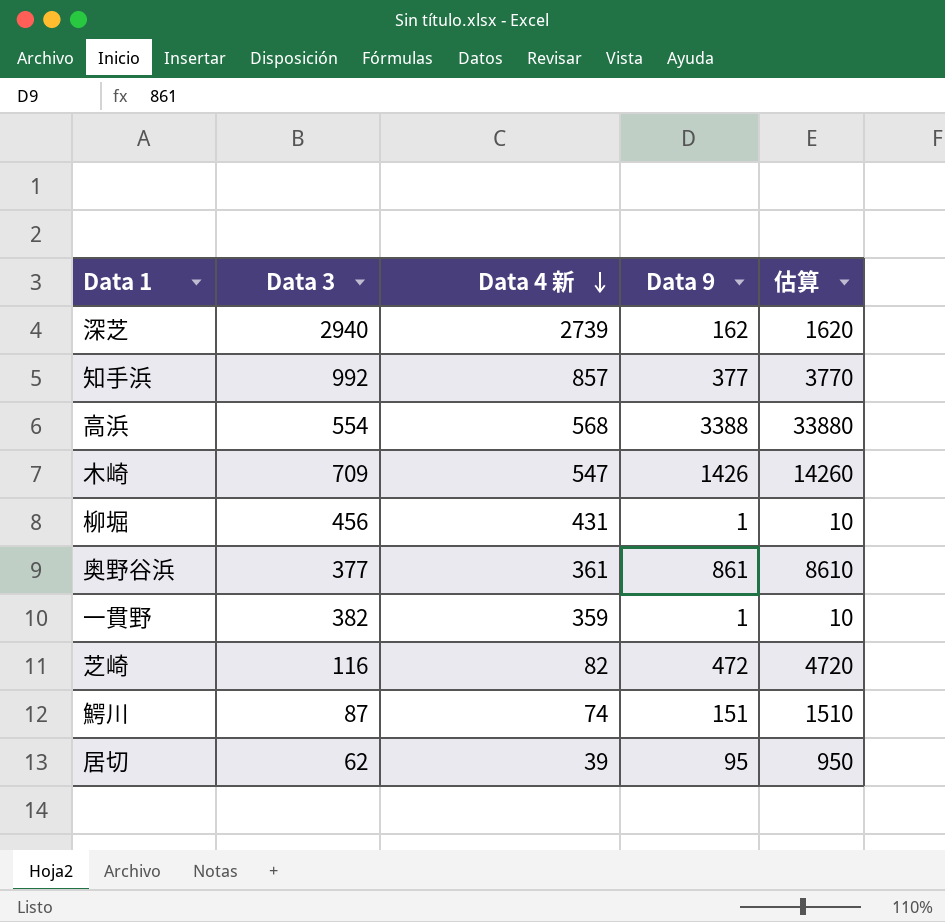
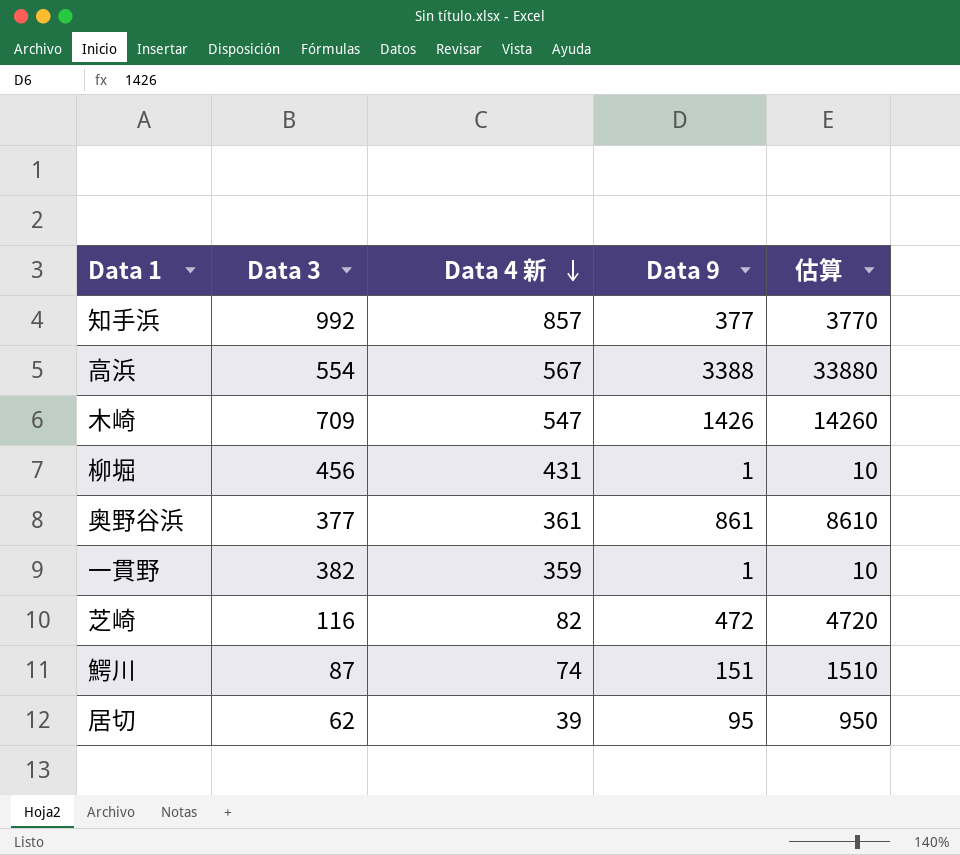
row 深芝: 2940 | 2739 | 162 | 1620 -> none
高浜 | Data 4 新: 568 -> 567

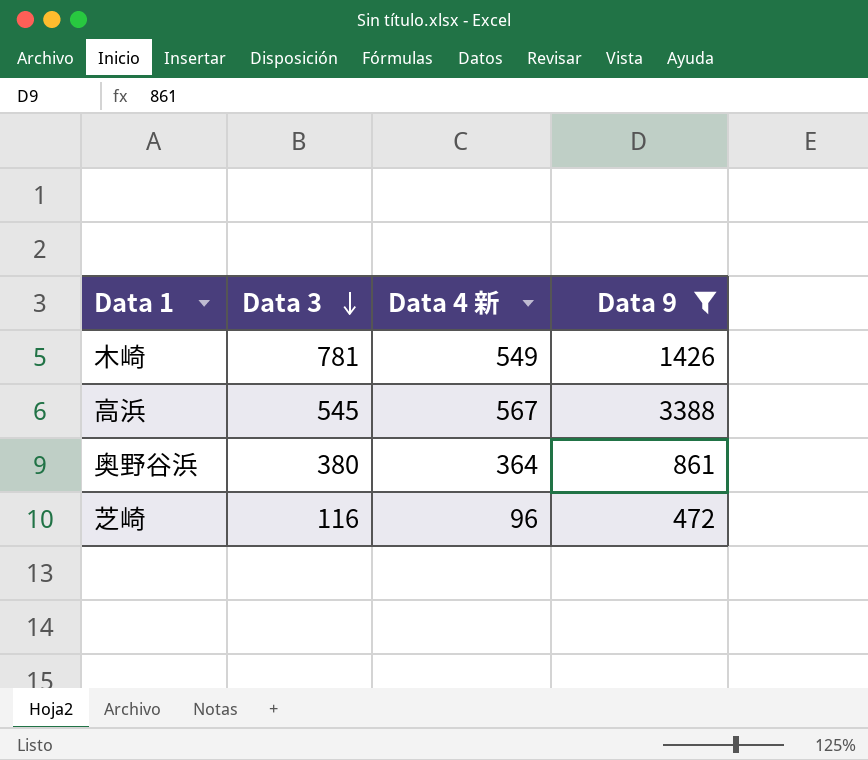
filter: none -> Data 9 >= 472
row order: Data 4 新 descending -> Data 3 descending
column 估算 | formula: [Data 9] * 10 -> none
木崎 | Data 3: 709 -> 781
木崎 | Data 4 新: 547 -> 549
高浜 | Data 3: 554 -> 545
奥野谷浜 | Data 3: 377 -> 380
奥野谷浜 | Data 4 新: 361 -> 364
芝崎 | Data 4 新: 82 -> 96

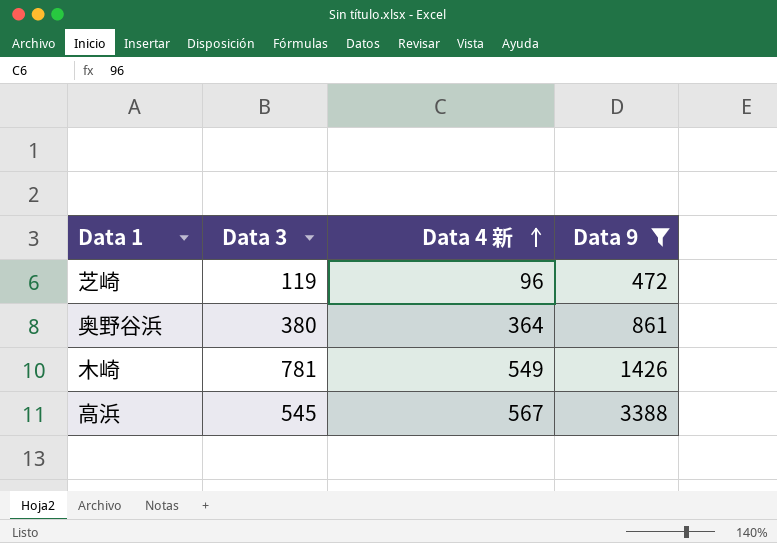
row order: Data 3 descending -> Data 4 新 ascending
芝崎 | Data 3: 116 -> 119

